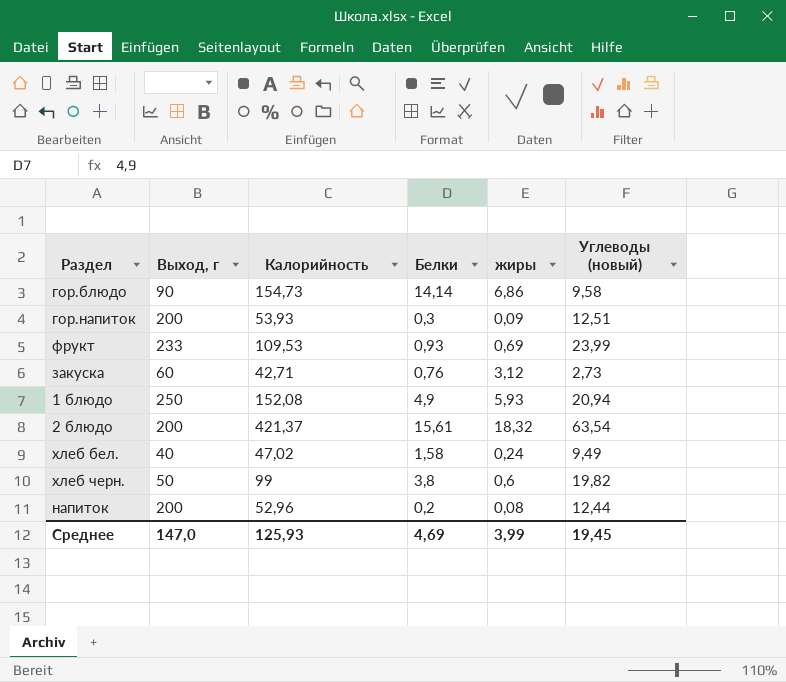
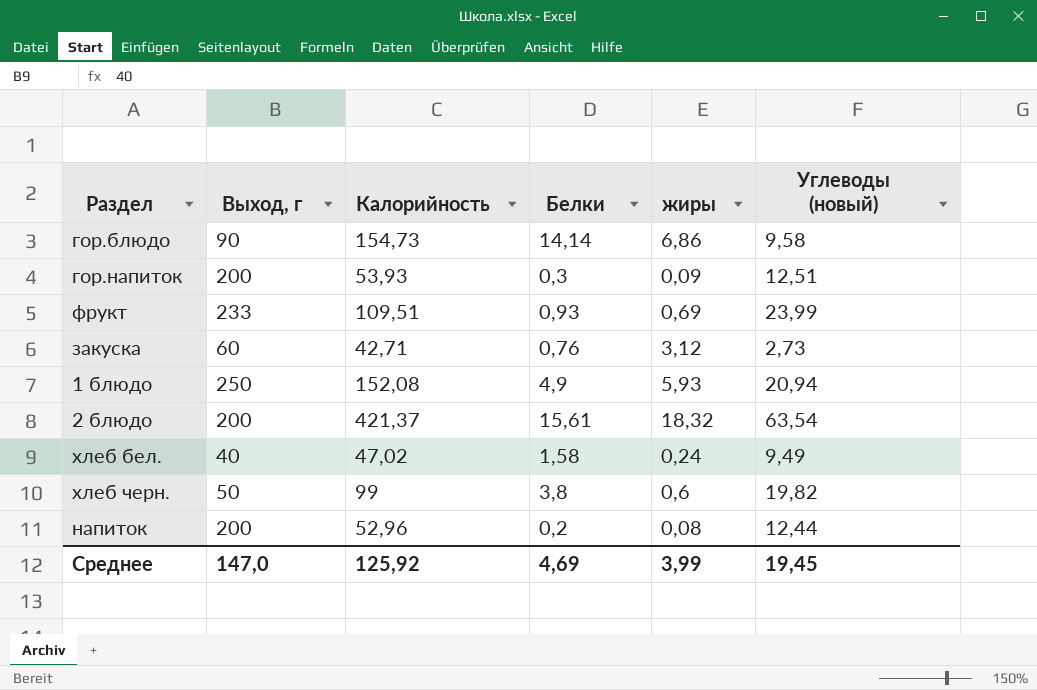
фрукт | Калорийность: 109,53 -> 109,51
Среднее | Калорийность: 125,93 -> 125,92

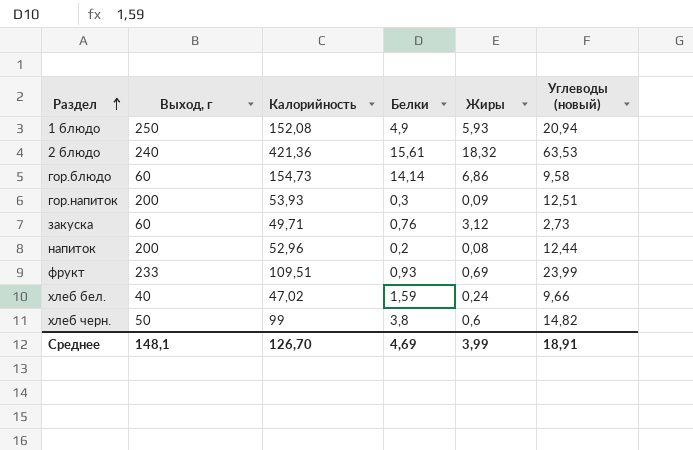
row order: none -> Раздел ascending
column name: жиры -> Жиры
2 блюдо | Выход, г: 200 -> 240
2 блюдо | Калорийность: 421,37 -> 421,36
2 блюдо | Углеводы (новый): 63,54 -> 63,53
гор.блюдо | Выход, г: 90 -> 60
закуска | Калорийность: 42,71 -> 49,71
хлеб бел. | Белки: 1,58 -> 1,59
хлеб бел. | Углеводы (новый): 9,49 -> 9,66
хлеб черн. | Углеводы (новый): 19,82 -> 14,82
Среднее | Выход, г: 147,0 -> 148,1
Среднее | Калорийность: 125,92 -> 126,70
Среднее | Углеводы (новый): 19,45 -> 18,91

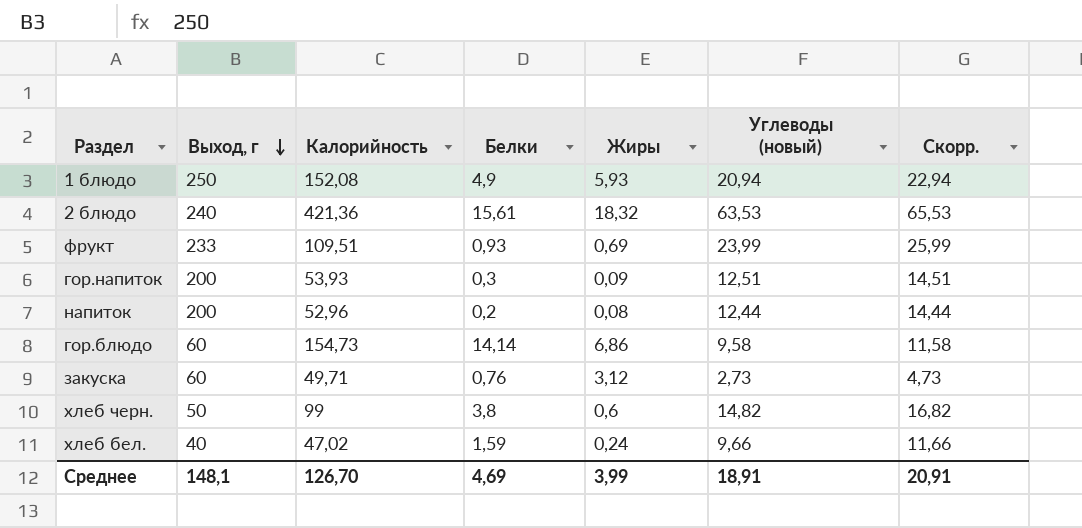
row order: Раздел ascending -> Выход, г descending
column Скорр. | formula: none -> [Углеводы (новый)] + 2

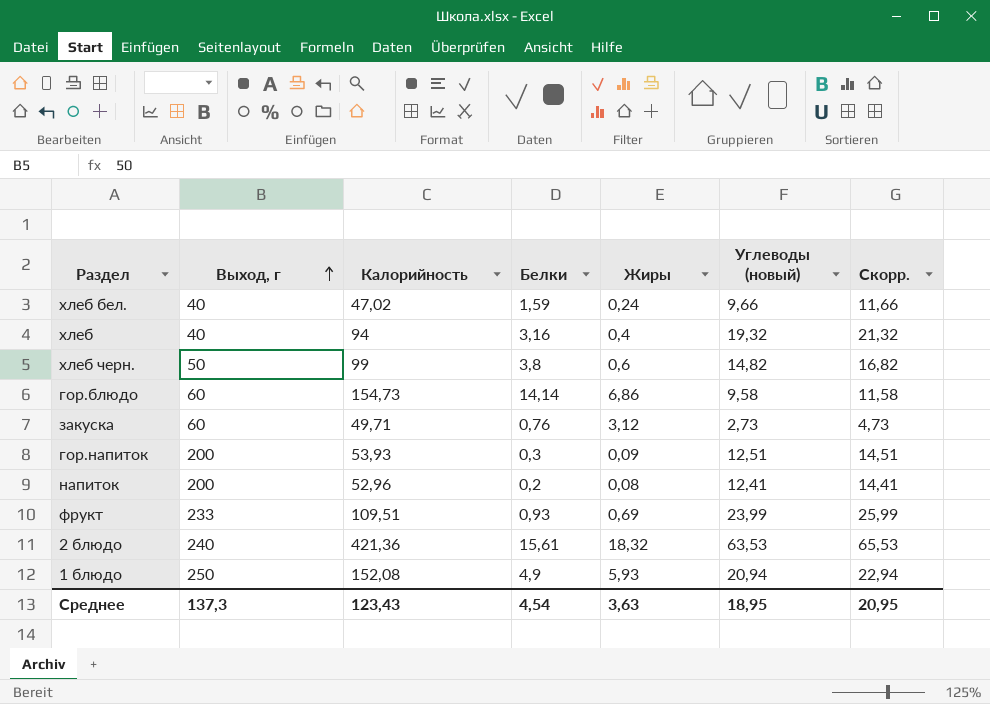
row order: Выход, г descending -> Выход, г ascending
row хлеб: none -> 40 | 94 | 3,16 | 0,4 | 19,32 | 21,32
напиток | Углеводы (новый): 12,44 -> 12,41
напиток | Скорр.: 14,44 -> 14,41
Среднее | Выход, г: 148,1 -> 137,3
Среднее | Калорийность: 126,70 -> 123,43
Среднее | Белки: 4,69 -> 4,54
Среднее | Жиры: 3,99 -> 3,63
Среднее | Углеводы (новый): 18,91 -> 18,95
Среднее | Скорр.: 20,91 -> 20,95

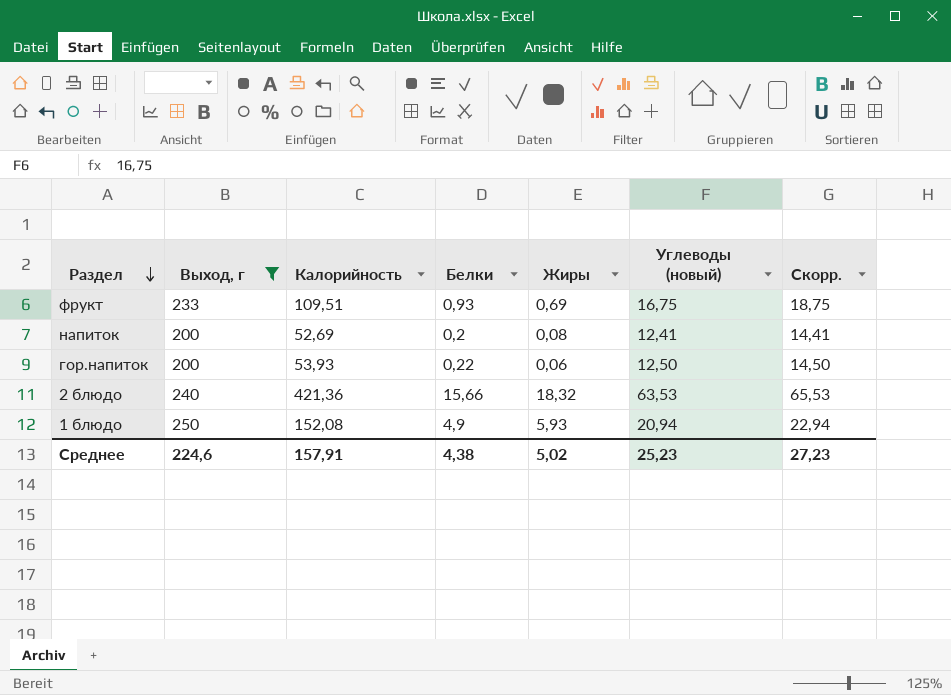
filter: none -> Выход, г >= 200
row order: Выход, г ascending -> Раздел descending
фрукт | Углеводы (новый): 23,99 -> 16,75
фрукт | Скорр.: 25,99 -> 18,75
напиток | Калорийность: 52,96 -> 52,69
гор.напиток | Белки: 0,3 -> 0,22
гор.напиток | Жиры: 0,09 -> 0,06
гор.напиток | Углеводы (новый): 12,51 -> 12,50
гор.напиток | Скорр.: 14,51 -> 14,50
2 блюдо | Белки: 15,61 -> 15,66
Среднее | Выход, г: 137,3 -> 224,6
Среднее | Калорийность: 123,43 -> 157,91
Среднее | Белки: 4,54 -> 4,38
Среднее | Жиры: 3,63 -> 5,02
Среднее | Углеводы (новый): 18,95 -> 25,23
Среднее | Скорр.: 20,95 -> 27,23

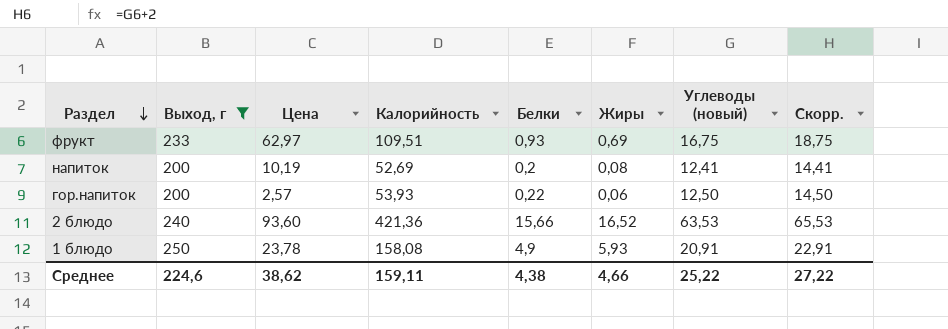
column Цена | position: none -> 3
2 блюдо | Жиры: 18,32 -> 16,52
1 блюдо | Калорийность: 152,08 -> 158,08
1 блюдо | Углеводы (новый): 20,94 -> 20,91
1 блюдо | Скорр.: 22,94 -> 22,91
Среднее | Калорийность: 157,91 -> 159,11
Среднее | Жиры: 5,02 -> 4,66
Среднее | Углеводы (новый): 25,23 -> 25,22
Среднее | Скорр.: 27,23 -> 27,22

